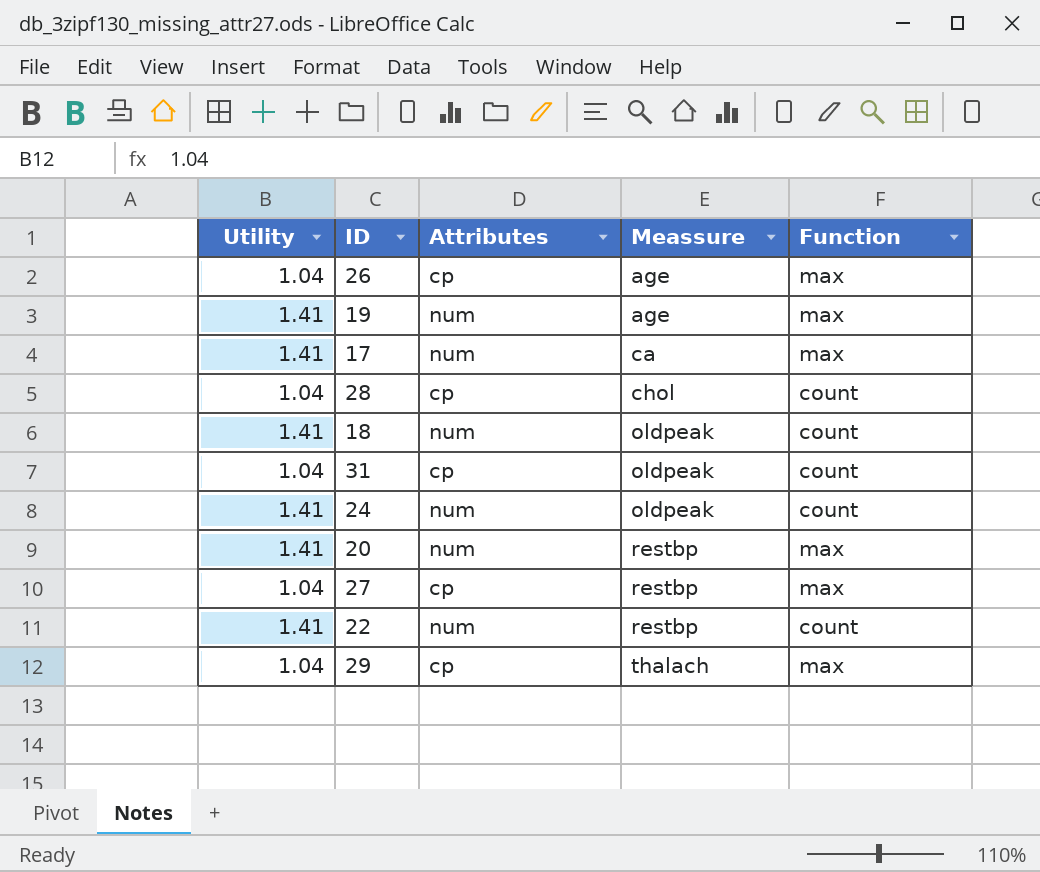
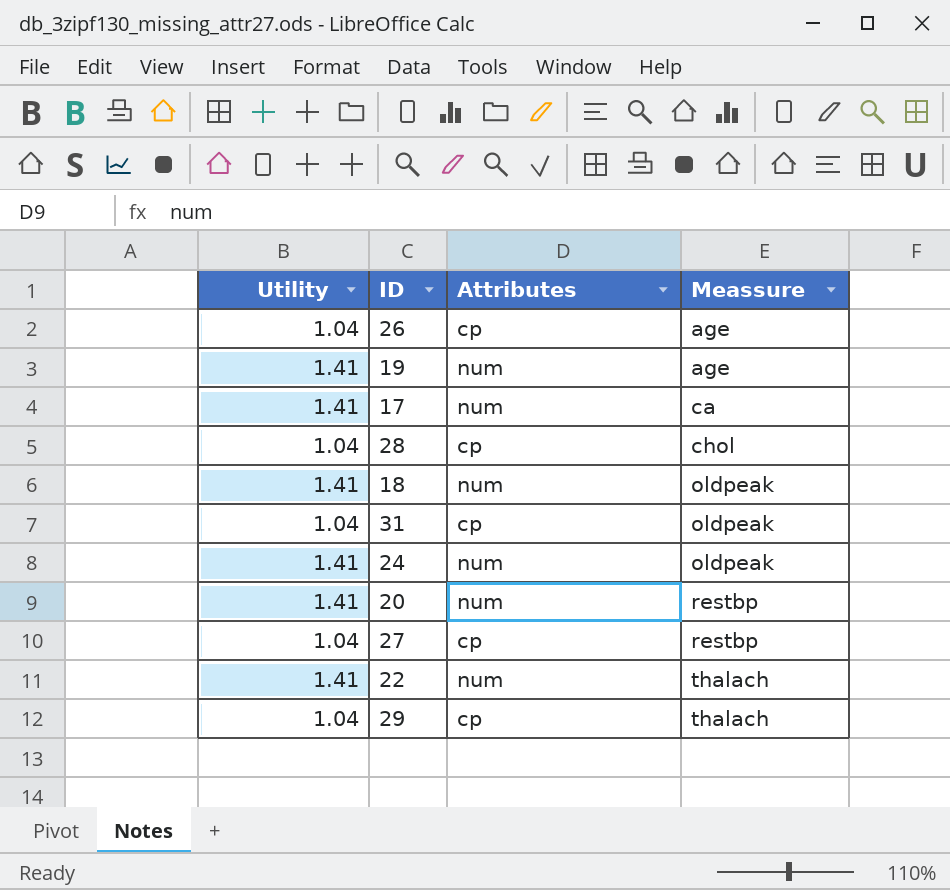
column Function | position: 5 -> none
22 | Meassure: restbp -> thalach

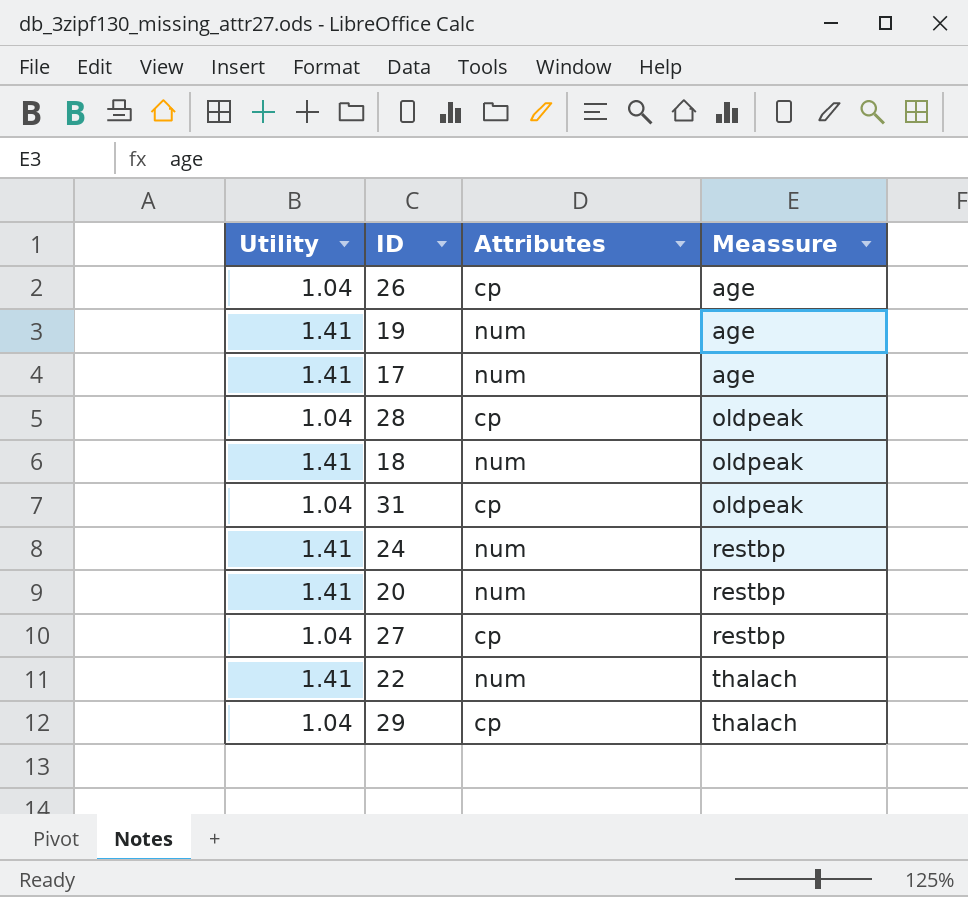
17 | Meassure: ca -> age
28 | Meassure: chol -> oldpeak
24 | Meassure: oldpeak -> restbp

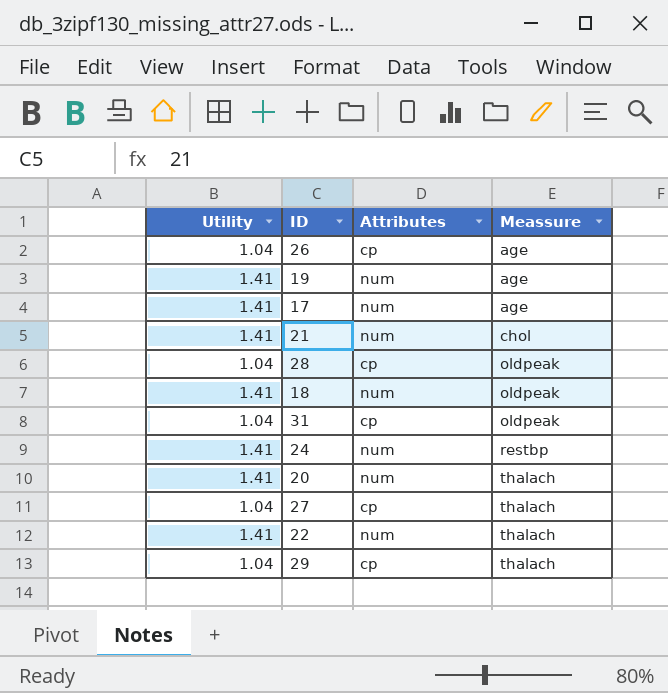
row 21: none -> 1.41 | num | chol
20 | Meassure: restbp -> thalach
27 | Meassure: restbp -> thalach

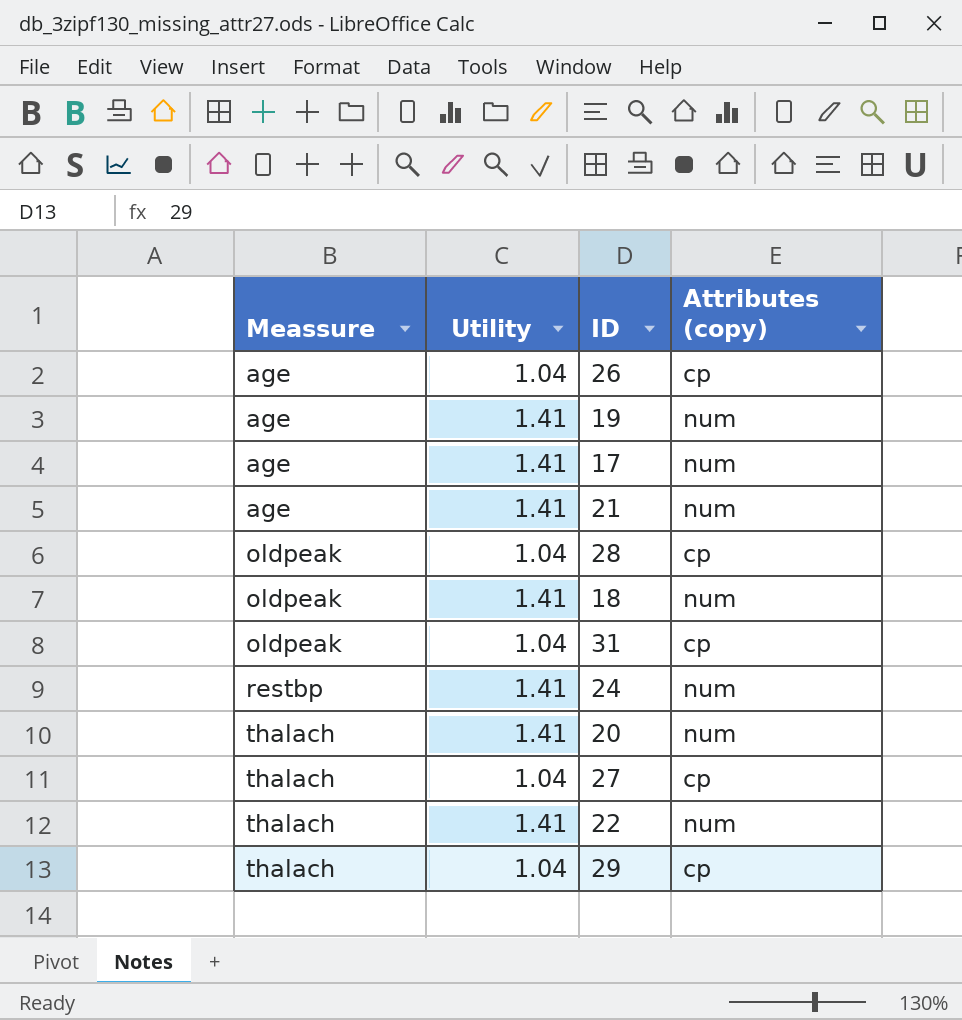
column Meassure | position: 4 -> 1
column name: Attributes -> Attributes (copy)
21 | Meassure: chol -> age

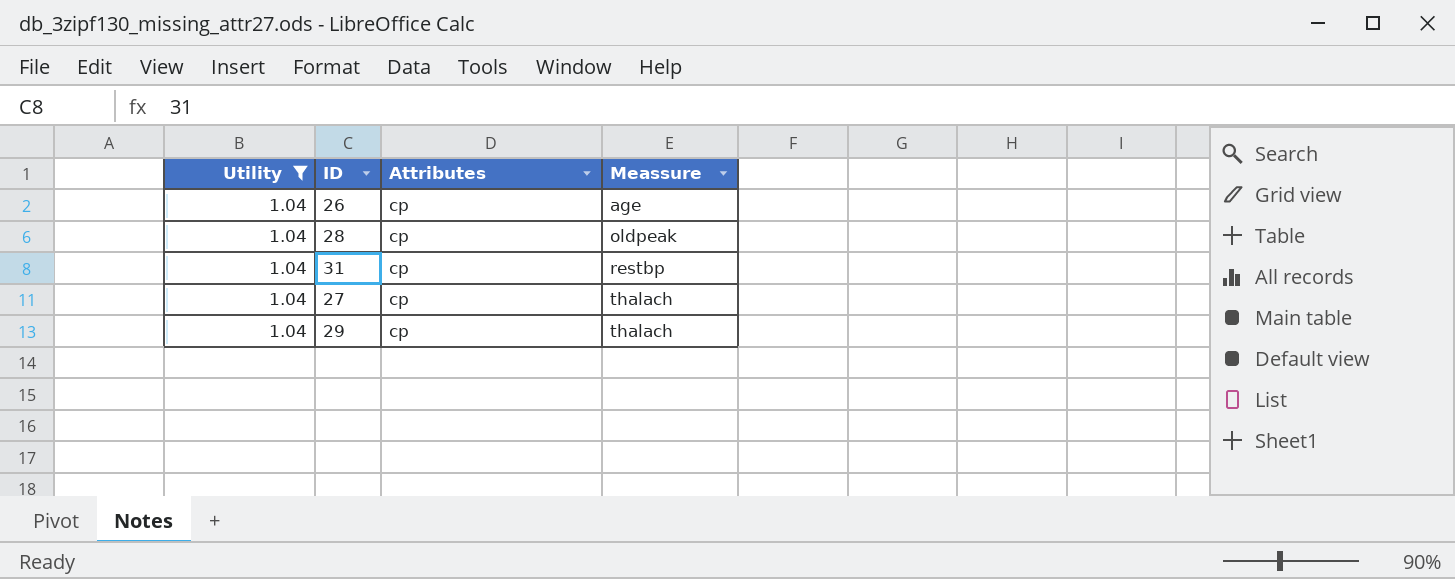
filter: none -> Utility = 1.04
column name: Attributes (copy) -> Attributes
column Meassure | position: 1 -> 4
31 | Meassure: oldpeak -> restbp

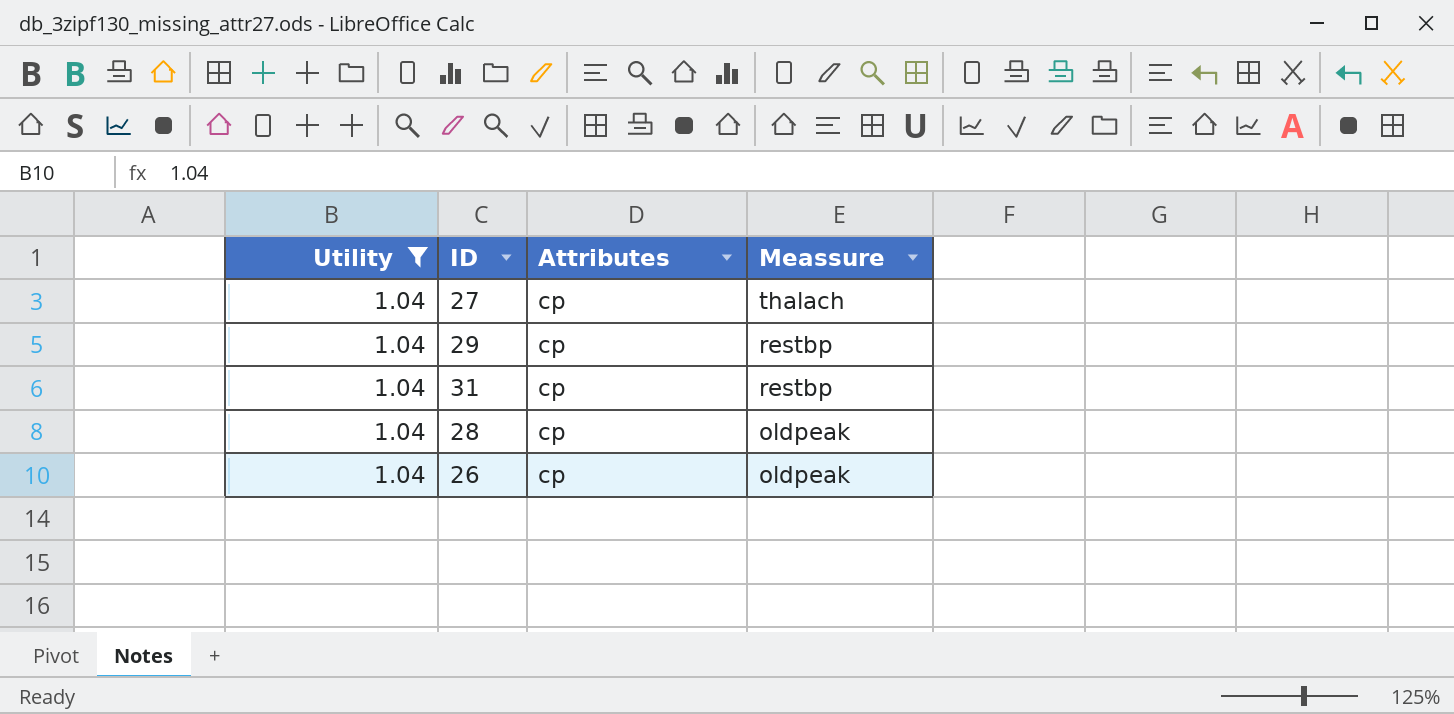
row order: Meassure ascending -> Meassure descending
29 | Meassure: thalach -> restbp
26 | Meassure: age -> oldpeak

